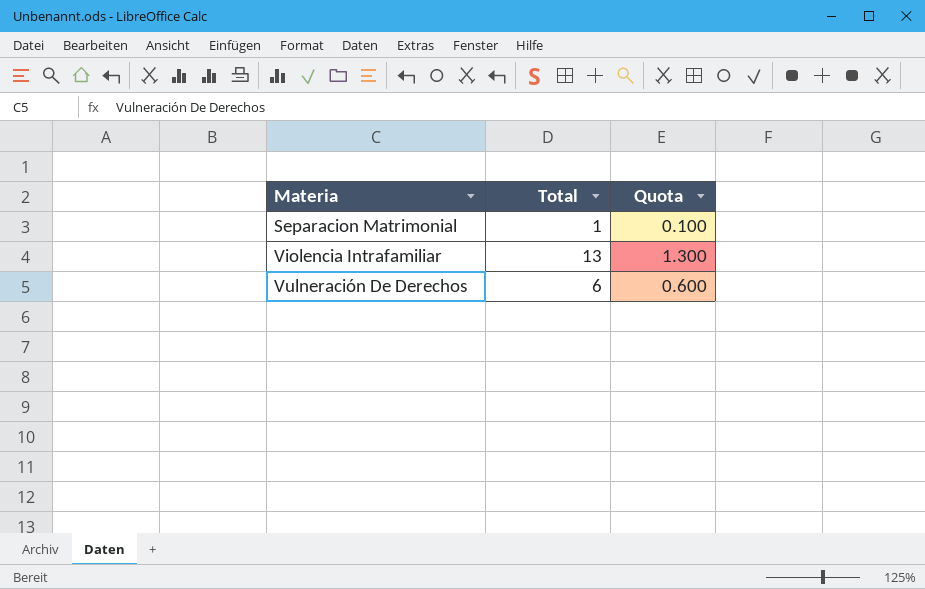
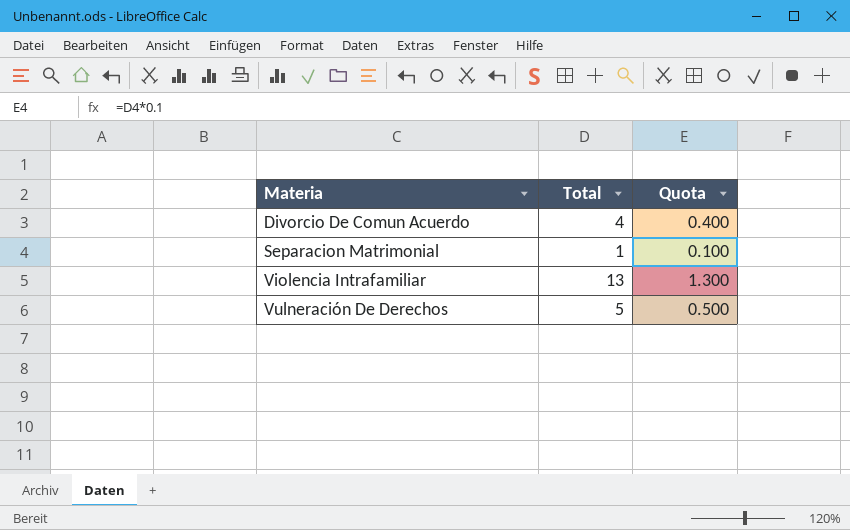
row Divorcio De Comun Acuerdo: none -> 4 | 0.400
Vulneración De Derechos | Total: 6 -> 5
Vulneración De Derechos | Quota: 0.600 -> 0.500

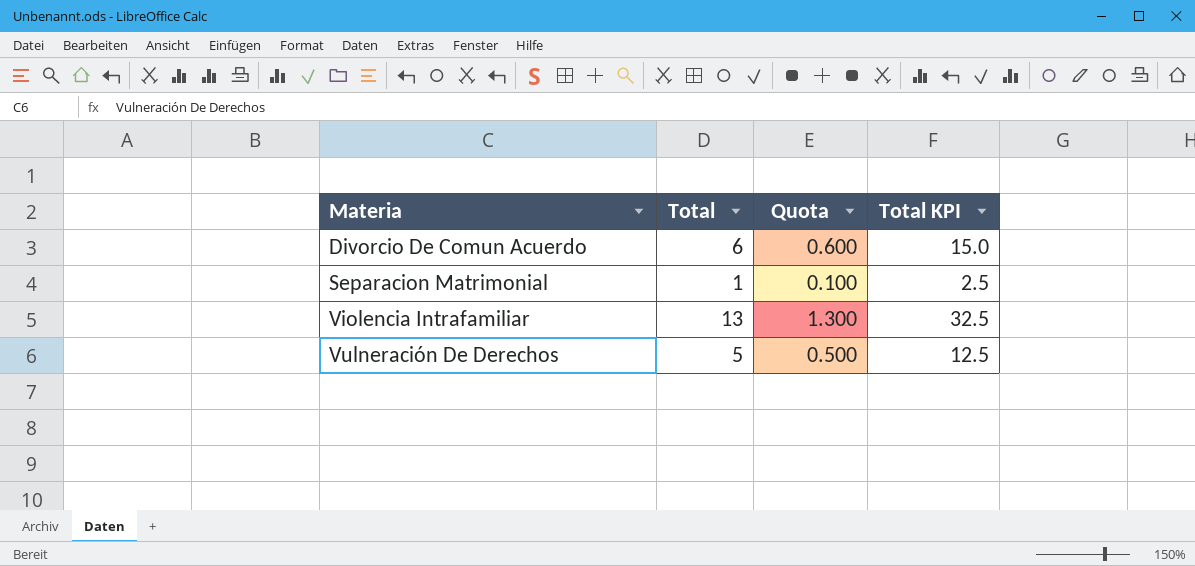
column Total KPI | formula: none -> [Total] * 2.5
Divorcio De Comun Acuerdo | Total: 4 -> 6
Divorcio De Comun Acuerdo | Quota: 0.400 -> 0.600

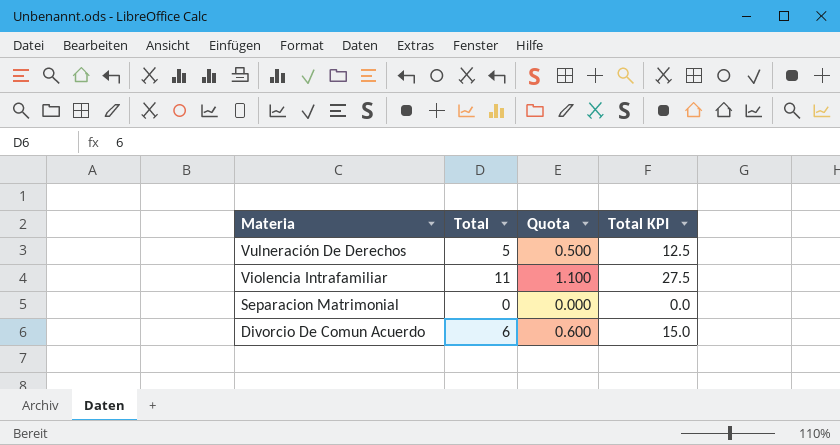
row order: Materia ascending -> Materia descending
Violencia Intrafamiliar | Total: 13 -> 11
Violencia Intrafamiliar | Quota: 1.300 -> 1.100
Violencia Intrafamiliar | Total KPI: 32.5 -> 27.5
Separacion Matrimonial | Total: 1 -> 0
Separacion Matrimonial | Quota: 0.100 -> 0.000
Separacion Matrimonial | Total KPI: 2.5 -> 0.0

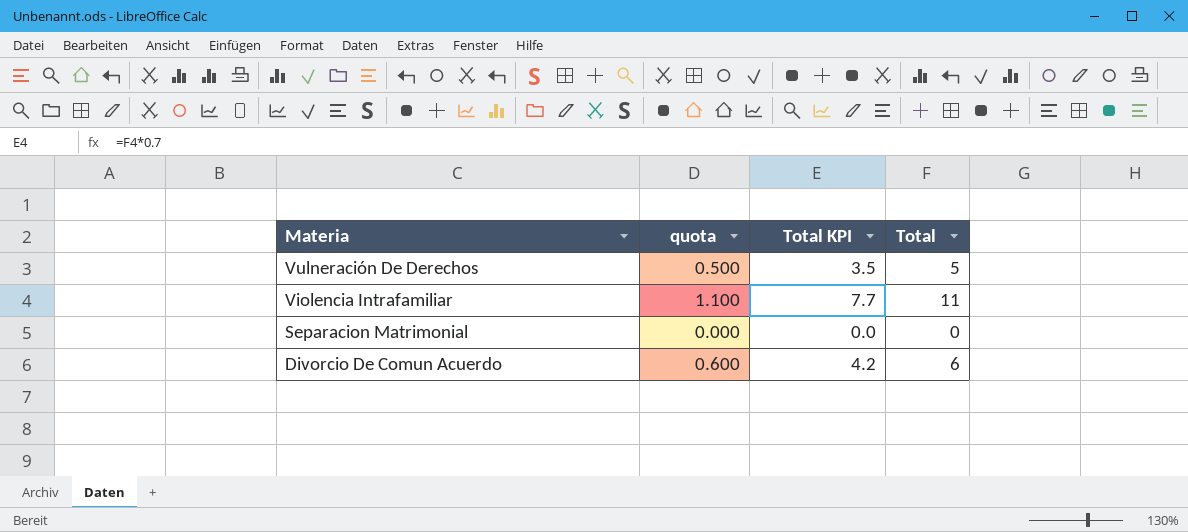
column name: Quota -> quota
column Total KPI | formula: [Total] * 2.5 -> [Total] * 0.7
column Total | position: 2 -> 4

